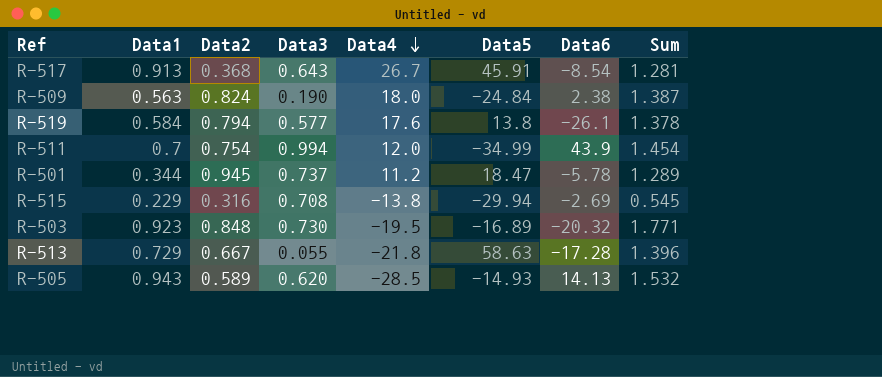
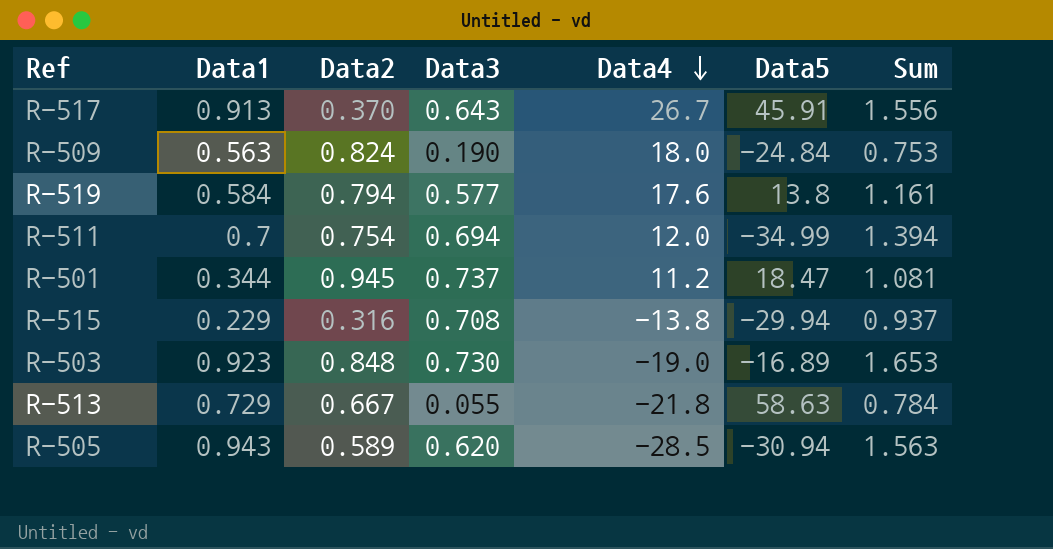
column Data6 | position: 7 -> none
column Sum | formula: [Data1] + [Data2] -> [Data1] + [Data3]
R-517 | Data2: 0.368 -> 0.370
R-511 | Data3: 0.994 -> 0.694
R-503 | Data4: -19.5 -> -19.0
R-505 | Data5: -14.93 -> -30.94

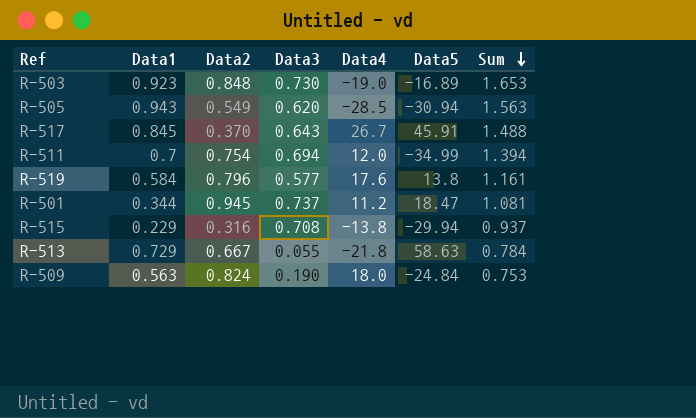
row order: Data4 descending -> Sum descending
R-505 | Data2: 0.589 -> 0.549
R-517 | Data1: 0.913 -> 0.845
R-517 | Sum: 1.556 -> 1.488
R-519 | Data2: 0.794 -> 0.796

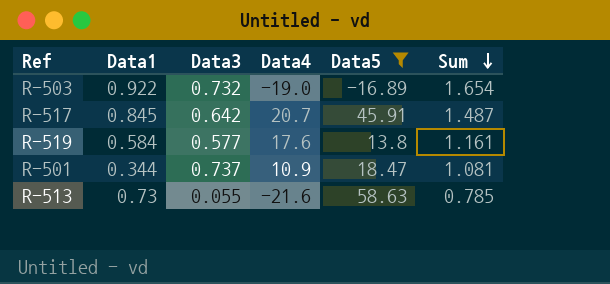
filter: none -> Data5 >= -16.89
column Data2 | position: 3 -> none
R-503 | Data1: 0.923 -> 0.922
R-503 | Data3: 0.730 -> 0.732
R-503 | Sum: 1.653 -> 1.654
R-517 | Data3: 0.643 -> 0.642
R-517 | Data4: 26.7 -> 20.7
R-517 | Sum: 1.488 -> 1.487
R-501 | Data4: 11.2 -> 10.9
R-513 | Data1: 0.729 -> 0.73
R-513 | Data4: -21.8 -> -21.6
R-513 | Sum: 0.784 -> 0.785

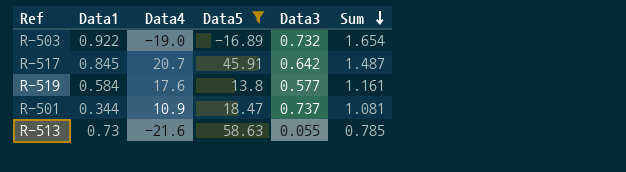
column Data3 | position: 3 -> 5

